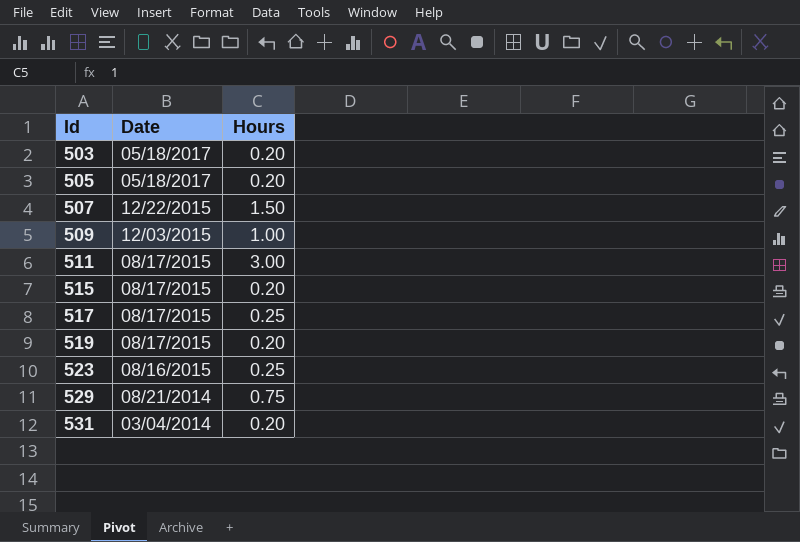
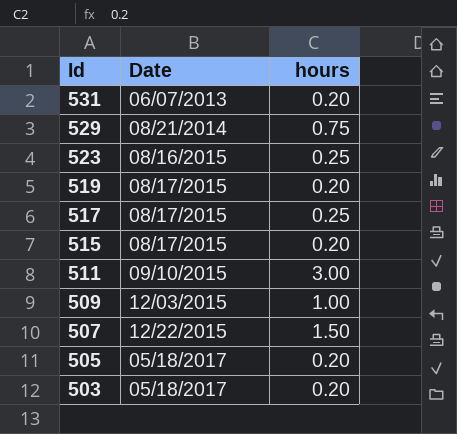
row order: Id ascending -> Id descending
column name: Hours -> hours
531 | Date: 03/04/2014 -> 06/07/2013
511 | Date: 08/17/2015 -> 09/10/2015

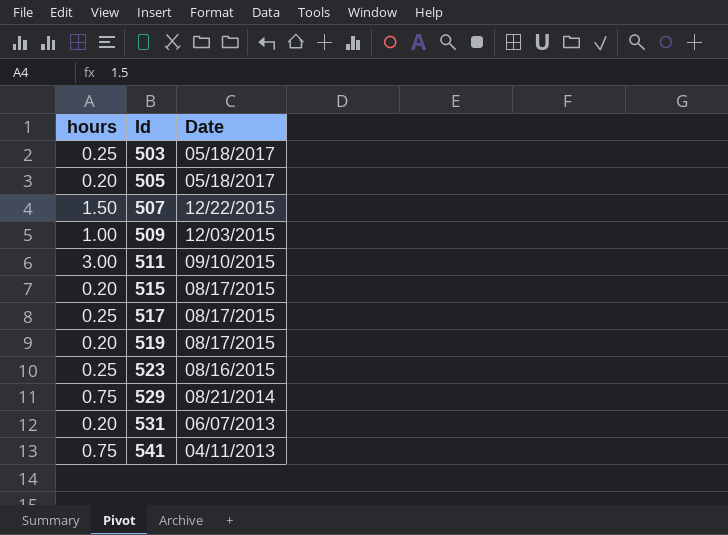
row order: Id descending -> Id ascending
column hours | position: 3 -> 1
503 | hours: 0.20 -> 0.25
row 541: none -> 0.75 | 04/11/2013

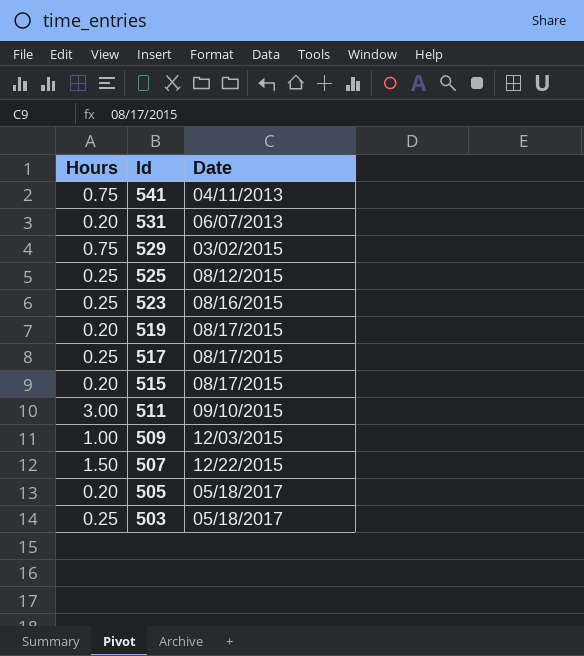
row order: Id ascending -> Id descending
column name: hours -> Hours
529 | Date: 08/21/2014 -> 03/02/2015
row 525: none -> 0.25 | 08/12/2015

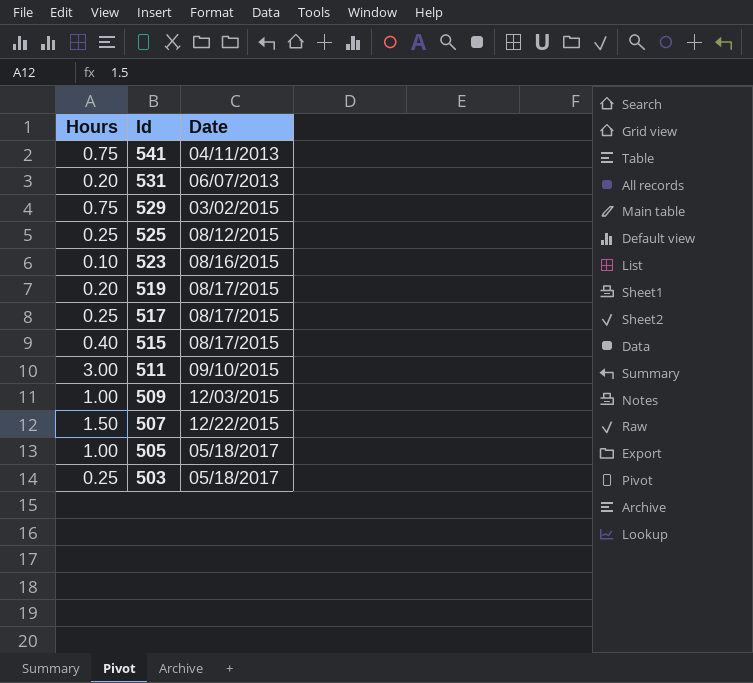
523 | Hours: 0.25 -> 0.10
515 | Hours: 0.20 -> 0.40
505 | Hours: 0.20 -> 1.00

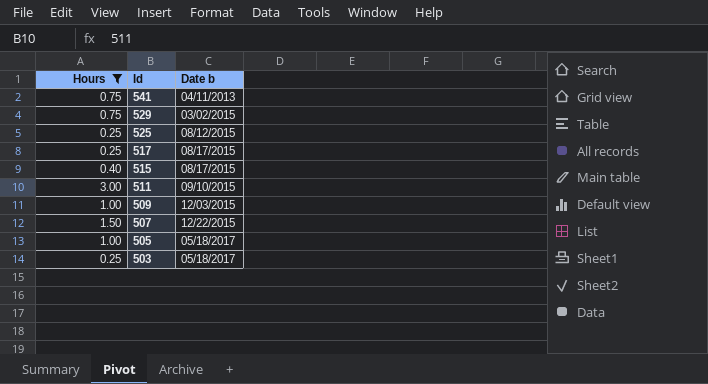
filter: none -> Hours >= 0.25
column name: Date -> Date b

